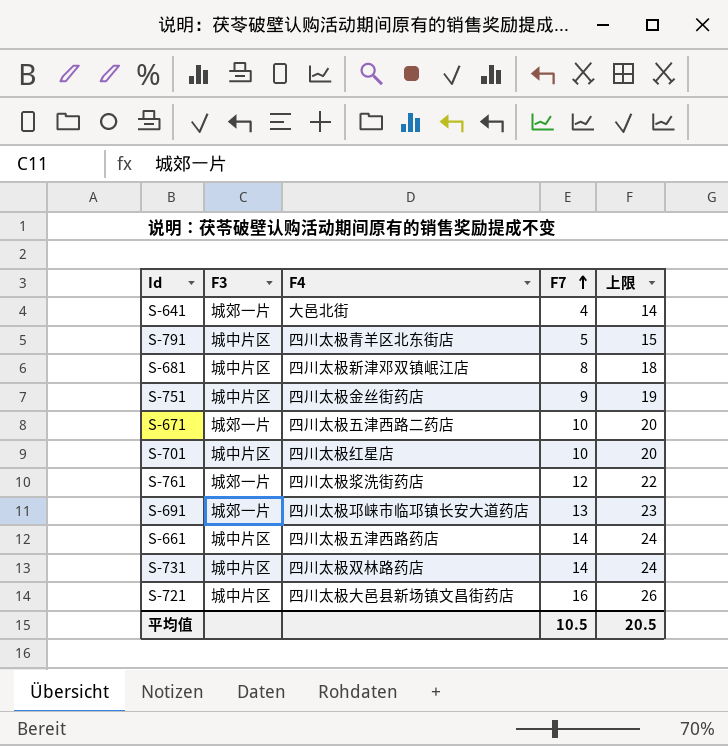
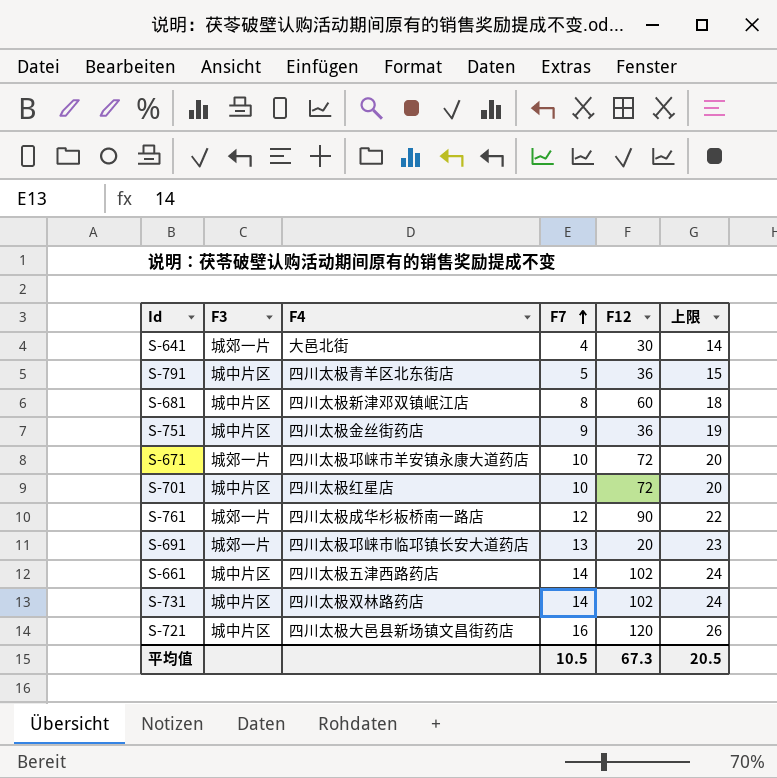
column F12 | position: none -> 5
S-671 | F4: 四川太极五津西路二药店 -> 四川太极邛崃市羊安镇永康大道药店
S-761 | F4: 四川太极浆洗街药店 -> 四川太极成华杉板桥南一路店

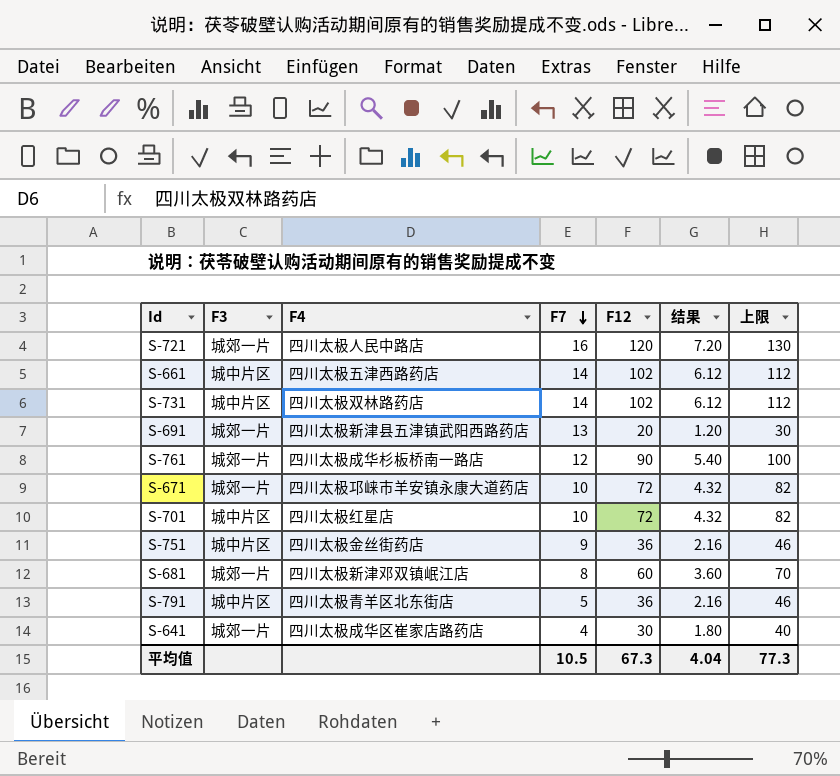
row order: F7 ascending -> F7 descending
column 结果 | formula: none -> [F12] * 0.06
column 上限 | formula: [F7] + 10 -> [F12] + 10
S-721 | F3: 城中片区 -> 城郊一片
S-721 | F4: 四川太极大邑县新场镇文昌街药店 -> 四川太极人民中路店
S-691 | F4: 四川太极邛崃市临邛镇长安大道药店 -> 四川太极新津县五津镇武阳西路药店
S-681 | F3: 城中片区 -> 城郊一片
S-641 | F4: 大邑北街 -> 四川太极成华区崔家店路药店
平均值 | 上限: 20.5 -> 77.3

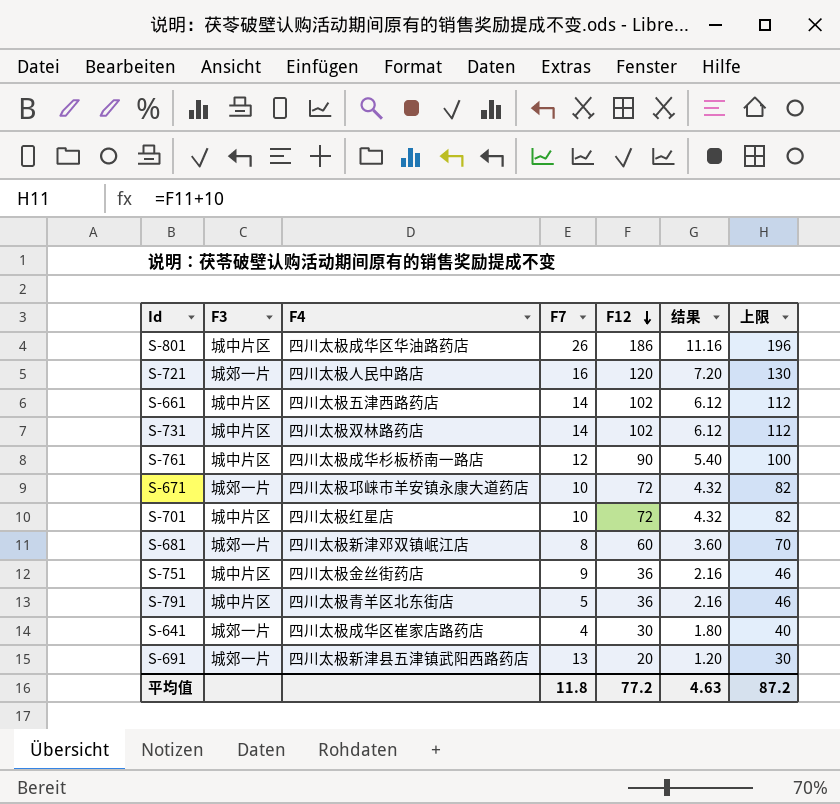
row order: F7 descending -> F12 descending
row S-801: none -> 城中片区 | 四川太极成华区华油路药店 | 26 | 186 | 11.16 | 196
S-761 | F3: 城郊一片 -> 城中片区
平均值 | F7: 10.5 -> 11.8
平均值 | F12: 67.3 -> 77.2
平均值 | 结果: 4.04 -> 4.63
平均值 | 上限: 77.3 -> 87.2

